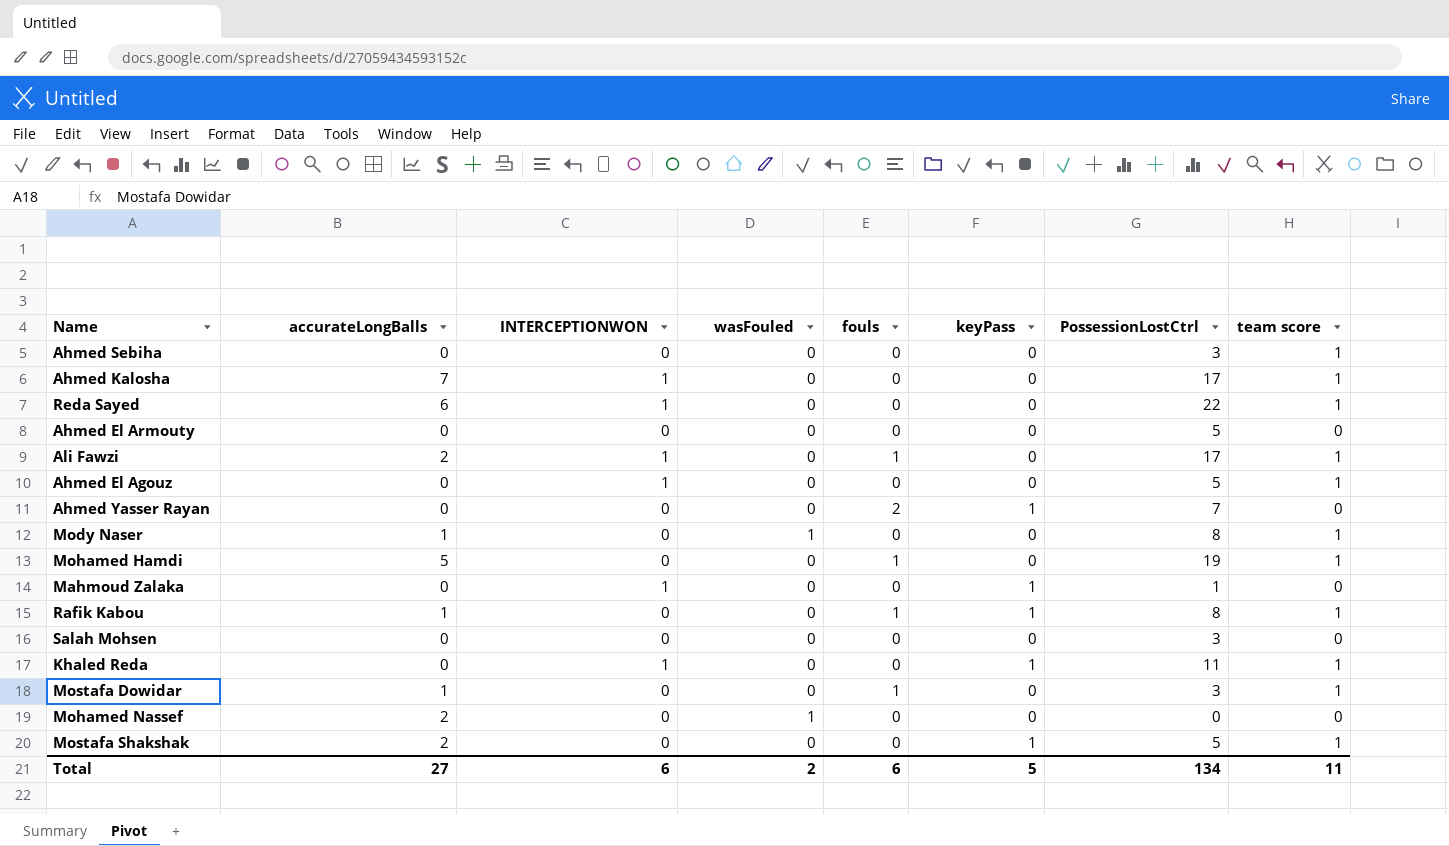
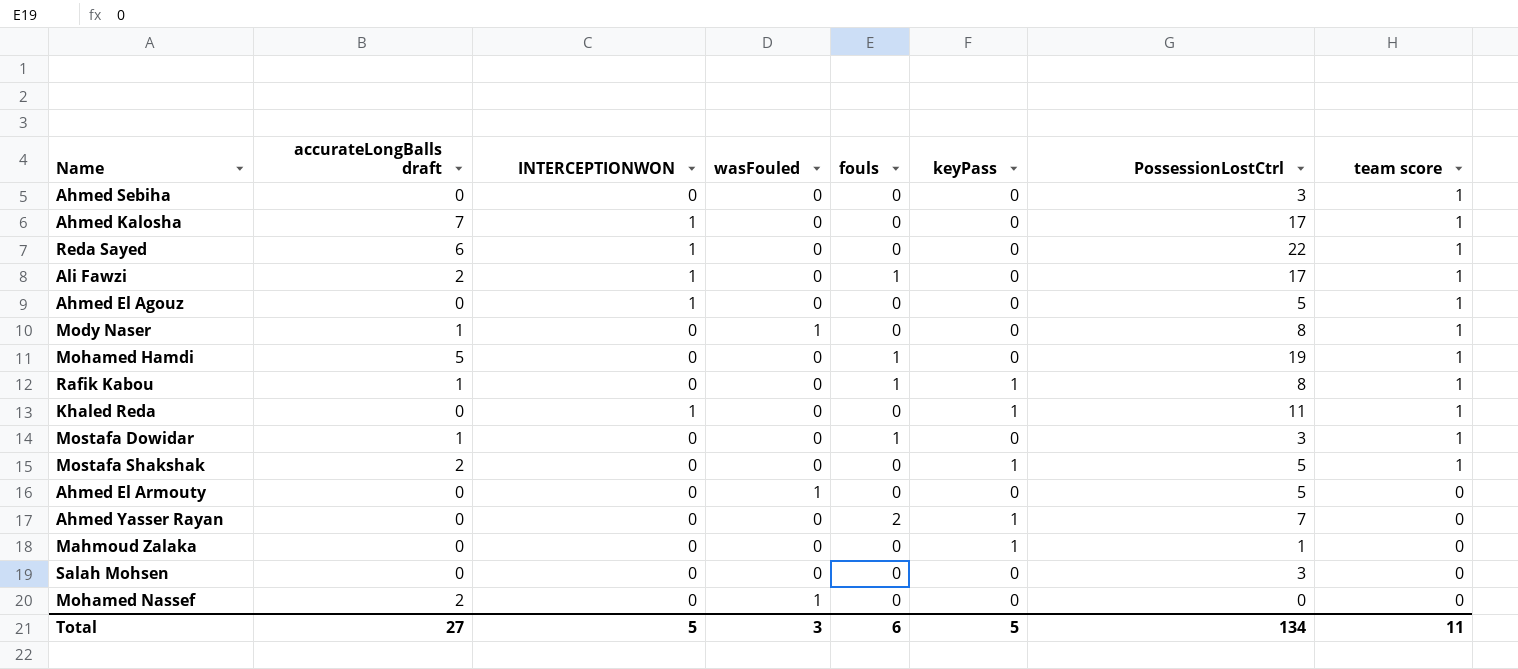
row order: none -> team score descending
column name: accurateLongBalls -> accurateLongBalls draft
Ahmed El Armouty | wasFouled: 0 -> 1
Mahmoud Zalaka | INTERCEPTIONWON: 1 -> 0
Total | INTERCEPTIONWON: 6 -> 5
Total | wasFouled: 2 -> 3

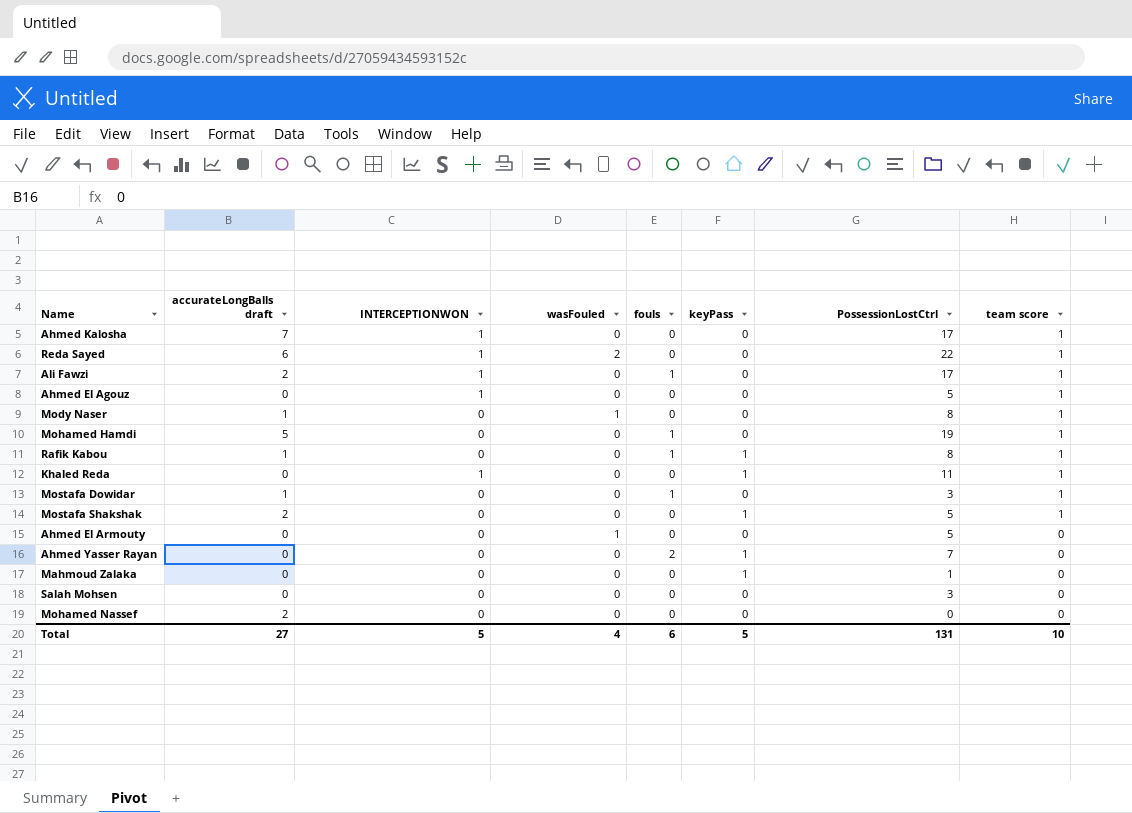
row Ahmed Sebiha: 0 | 0 | 0 | 0 | 0 | 3 | 1 -> none
Reda Sayed | wasFouled: 0 -> 2
Mohamed Nassef | wasFouled: 1 -> 0
Total | wasFouled: 3 -> 4
Total | PossessionLostCtrl: 134 -> 131
Total | team score: 11 -> 10

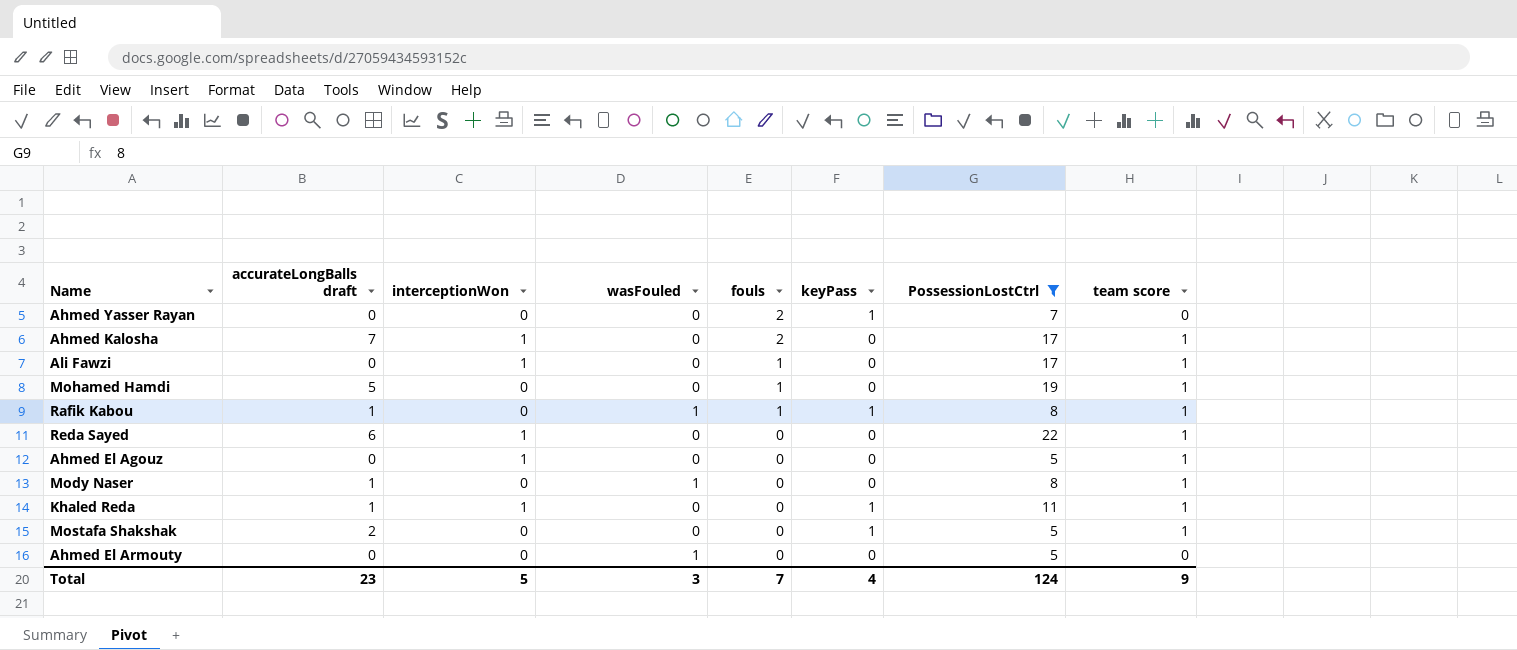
filter: none -> PossessionLostCtrl >= 5
row order: team score descending -> fouls descending
column name: INTERCEPTIONWON -> interceptionWon
Ahmed Kalosha | fouls: 0 -> 2
Ali Fawzi | accurateLongBalls draft: 2 -> 0
Rafik Kabou | wasFouled: 0 -> 1
Reda Sayed | wasFouled: 2 -> 0
Khaled Reda | accurateLongBalls draft: 0 -> 1
Total | accurateLongBalls draft: 27 -> 23
Total | wasFouled: 4 -> 3
Total | fouls: 6 -> 7
Total | keyPass: 5 -> 4
Total | PossessionLostCtrl: 131 -> 124
Total | team score: 10 -> 9

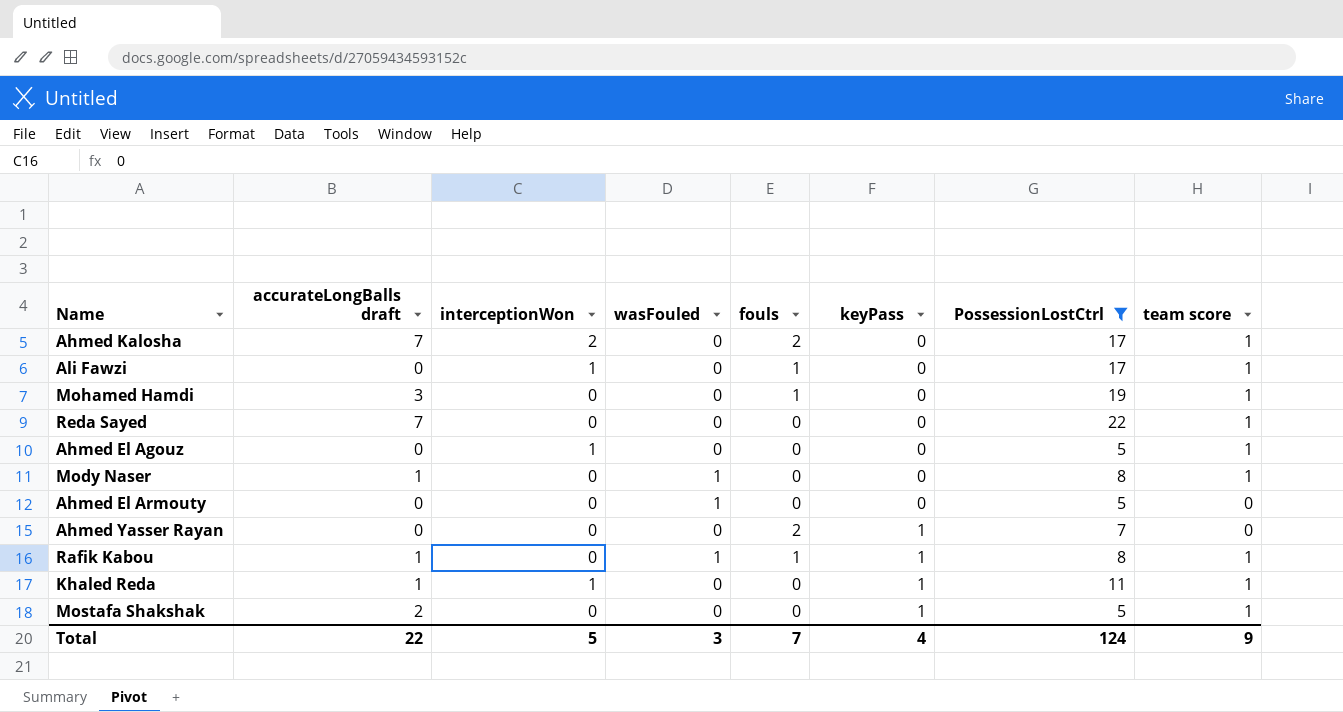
row order: fouls descending -> keyPass ascending
Ahmed Kalosha | interceptionWon: 1 -> 2
Mohamed Hamdi | accurateLongBalls draft: 5 -> 3
Reda Sayed | accurateLongBalls draft: 6 -> 7
Reda Sayed | interceptionWon: 1 -> 0
Total | accurateLongBalls draft: 23 -> 22

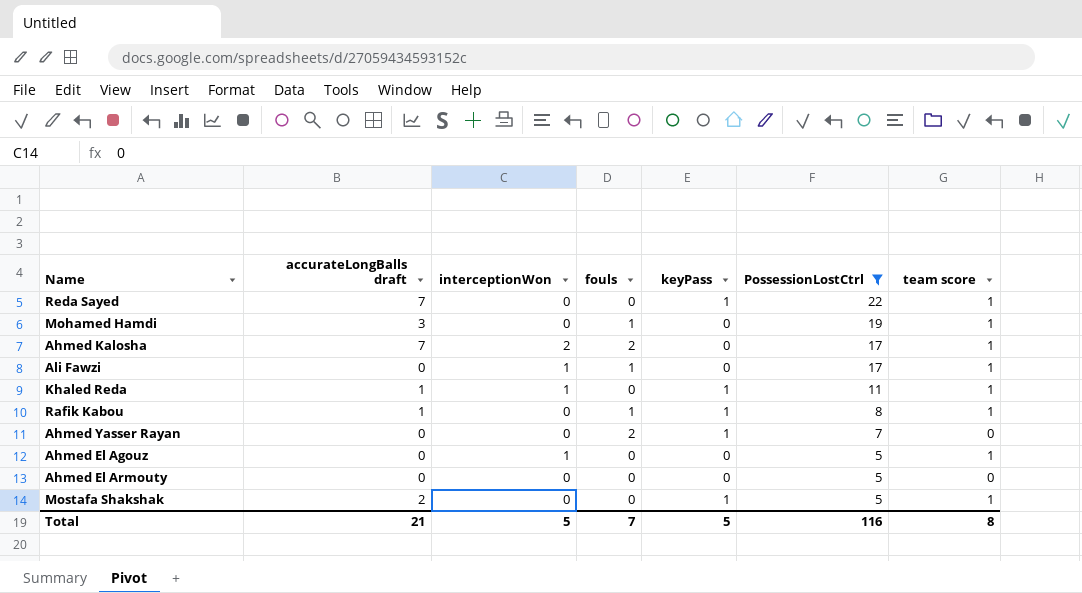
row order: keyPass ascending -> PossessionLostCtrl descending
column wasFouled | position: 4 -> none
row Mody Naser: 1 | 0 | 1 | 0 | 0 | 8 | 1 -> none
Reda Sayed | keyPass: 0 -> 1
Total | accurateLongBalls draft: 22 -> 21
Total | keyPass: 4 -> 5
Total | PossessionLostCtrl: 124 -> 116
Total | team score: 9 -> 8

